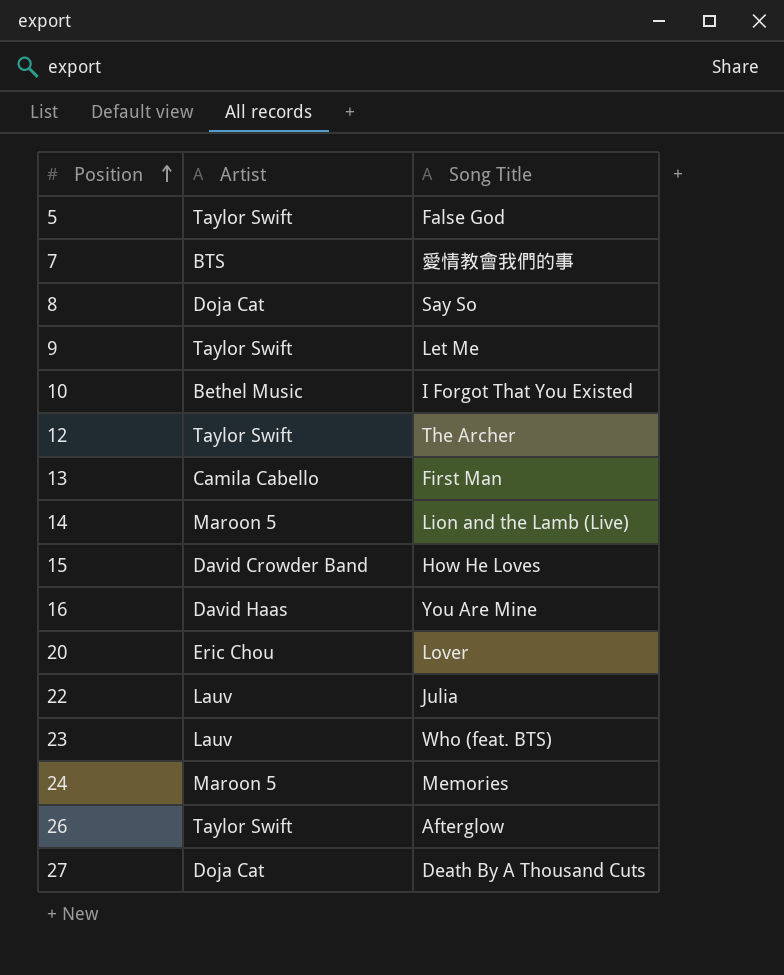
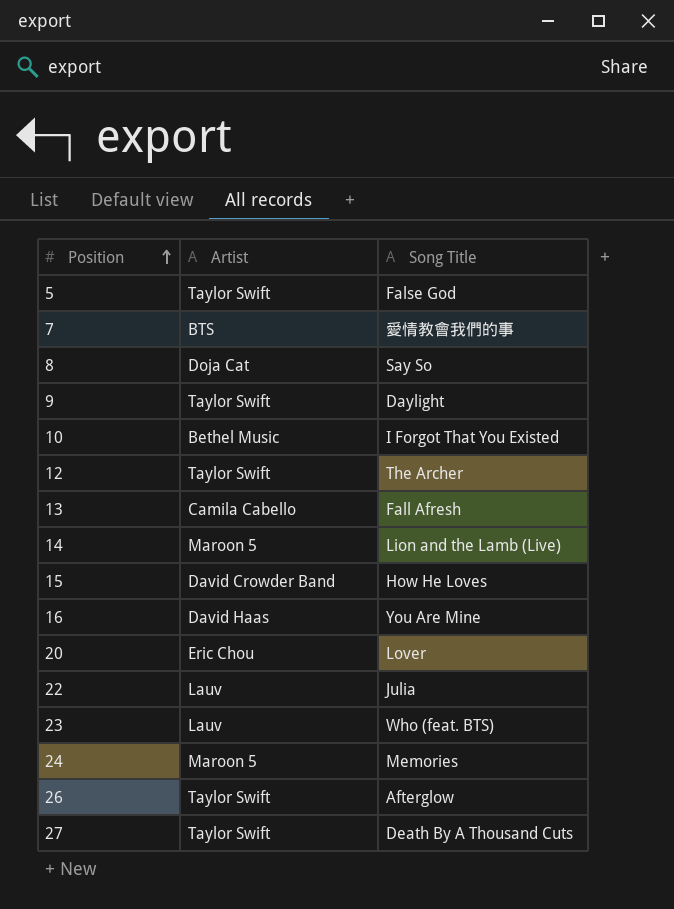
9 | Song Title: Let Me -> Daylight
13 | Song Title: First Man -> Fall Afresh
27 | Artist: Doja Cat -> Taylor Swift

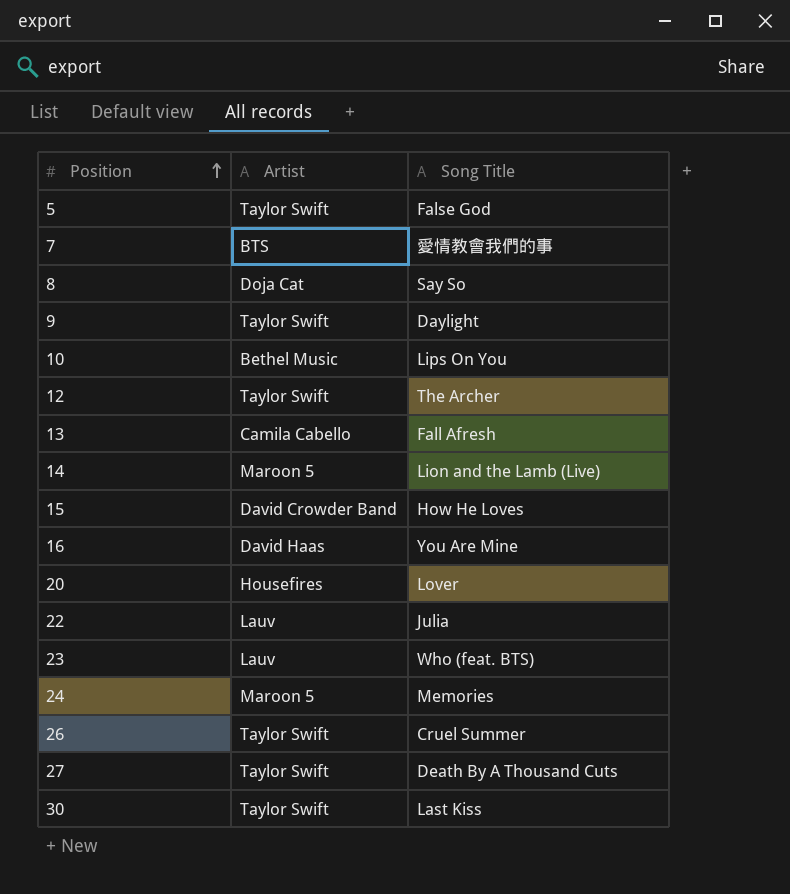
10 | Song Title: I Forgot That You Existed -> Lips On You
20 | Artist: Eric Chou -> Housefires
26 | Song Title: Afterglow -> Cruel Summer
row 30: none -> Taylor Swift | Last Kiss

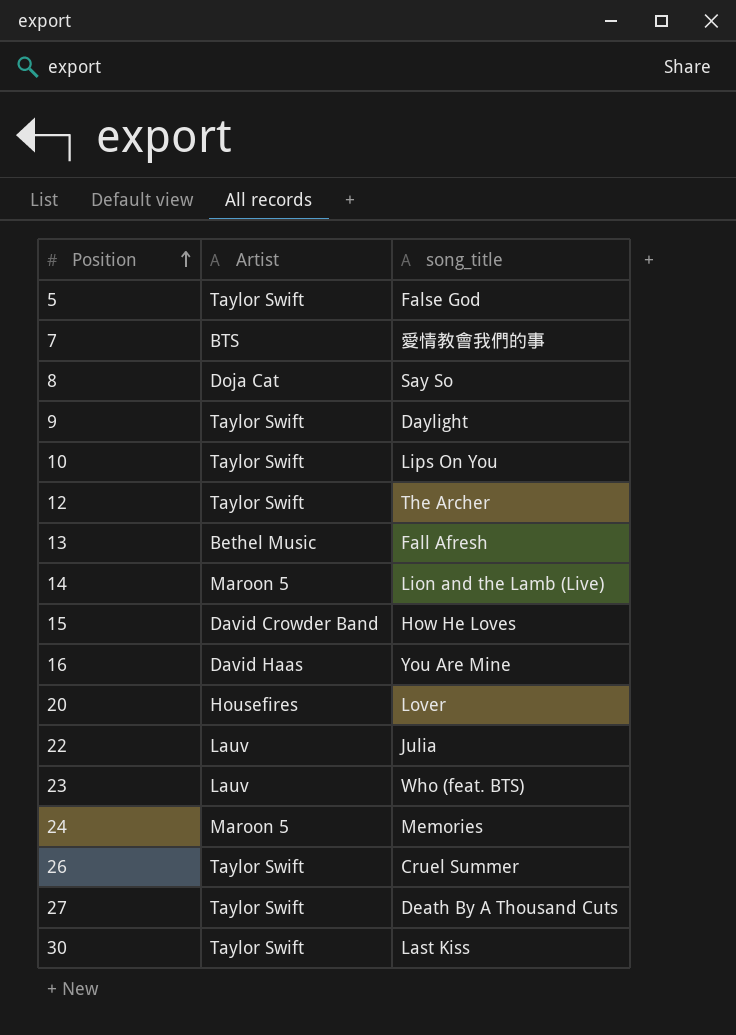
column name: Song Title -> song_title
10 | Artist: Bethel Music -> Taylor Swift
13 | Artist: Camila Cabello -> Bethel Music

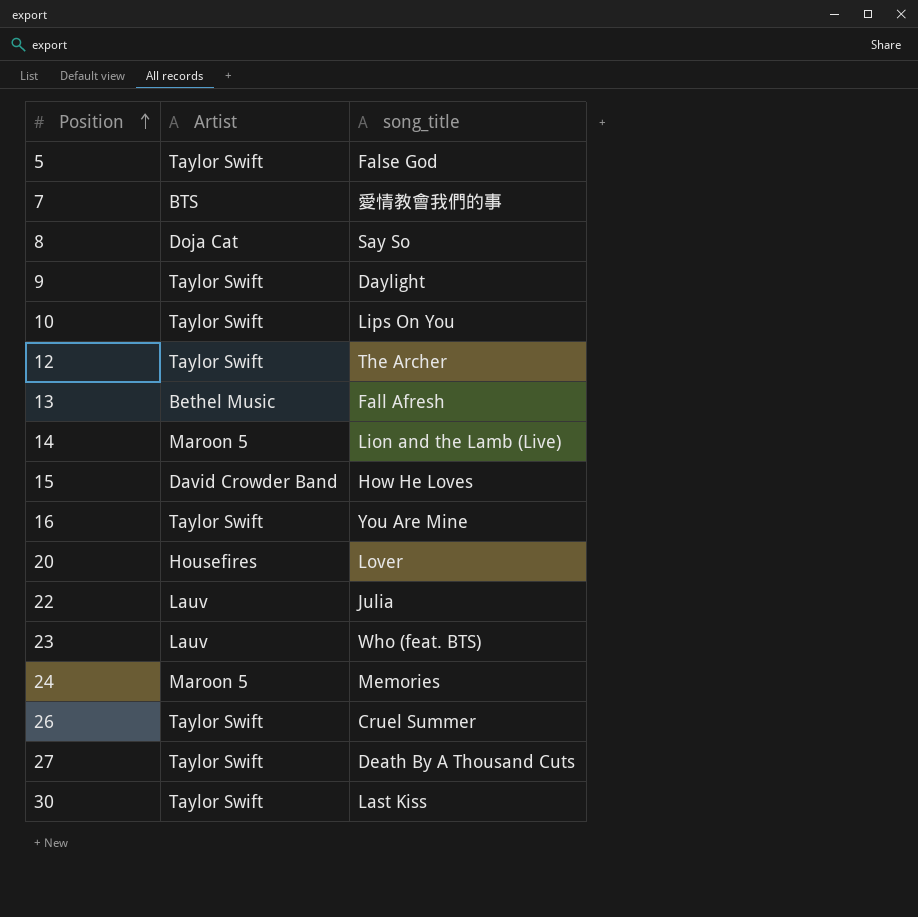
16 | Artist: David Haas -> Taylor Swift

